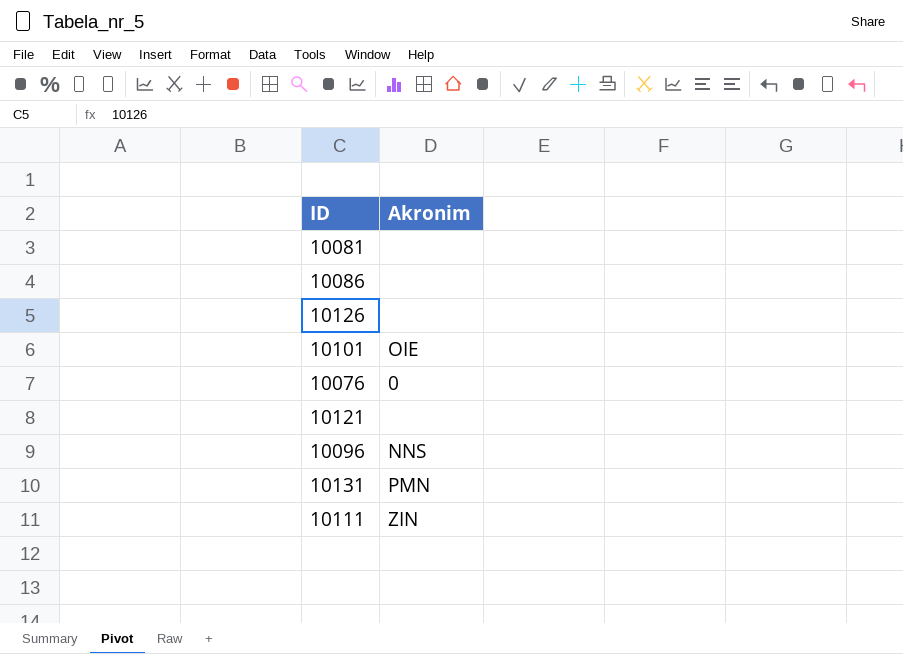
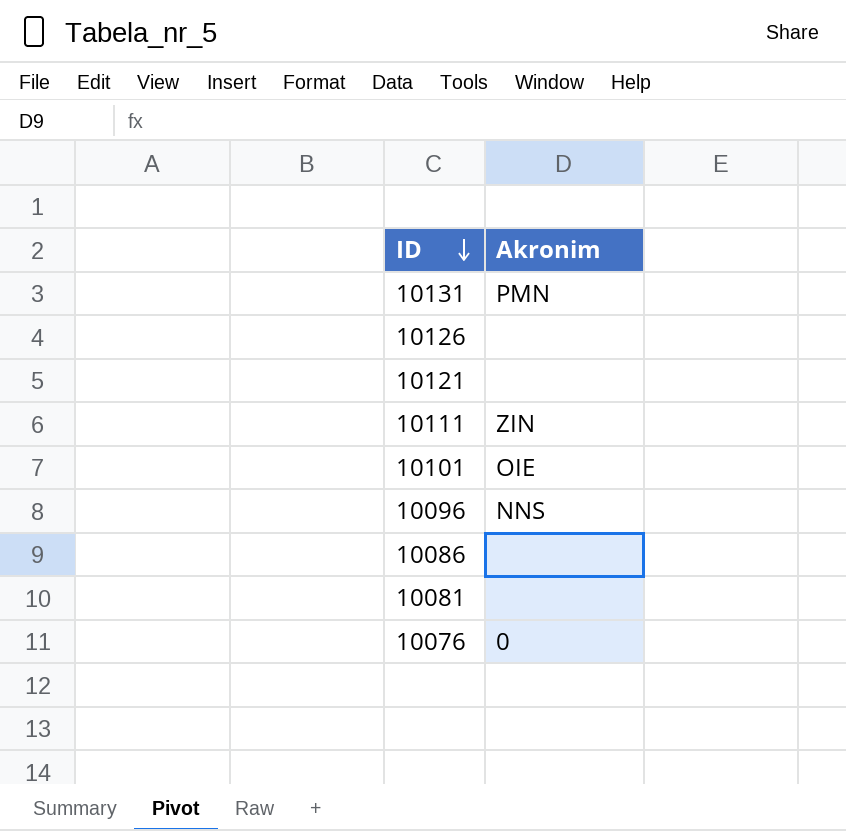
row order: none -> ID descending

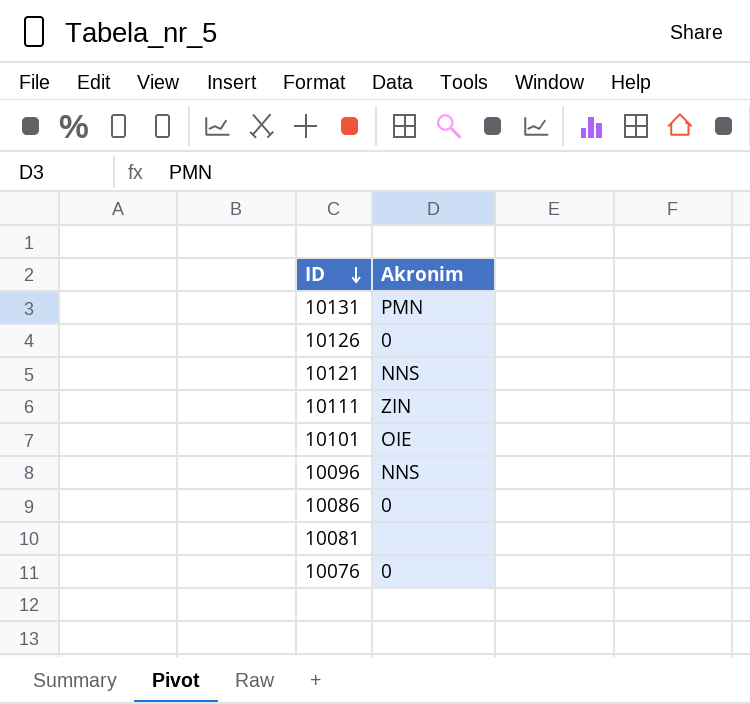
10126 | Akronim: none -> 0
10121 | Akronim: none -> NNS
10086 | Akronim: none -> 0

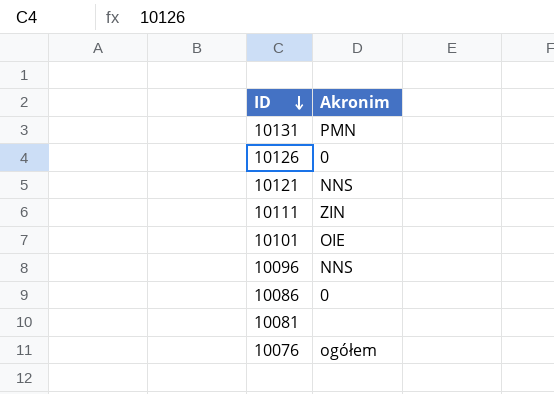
10076 | Akronim: 0 -> ogółem

